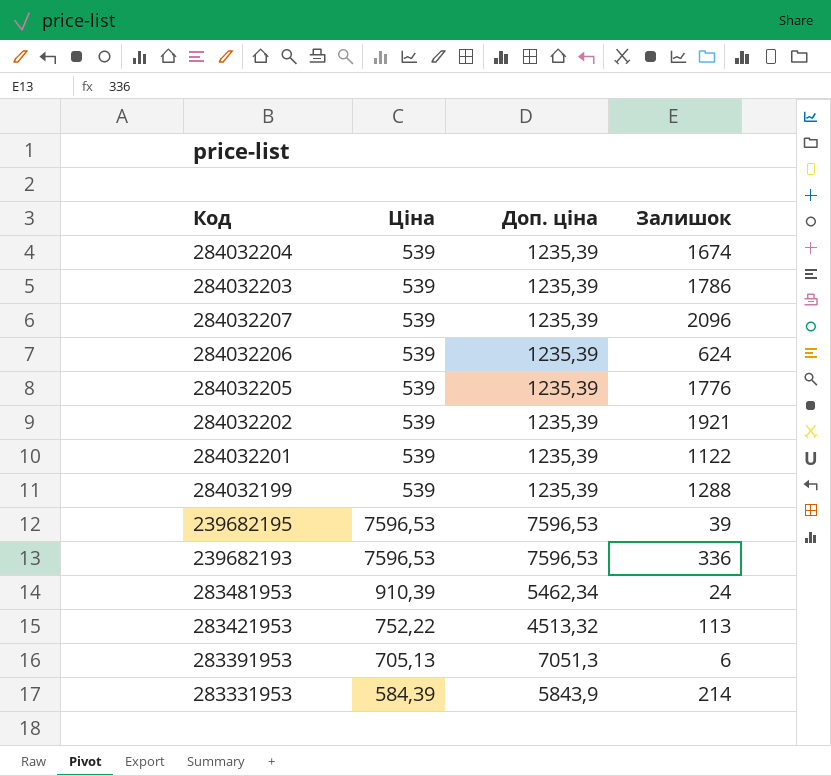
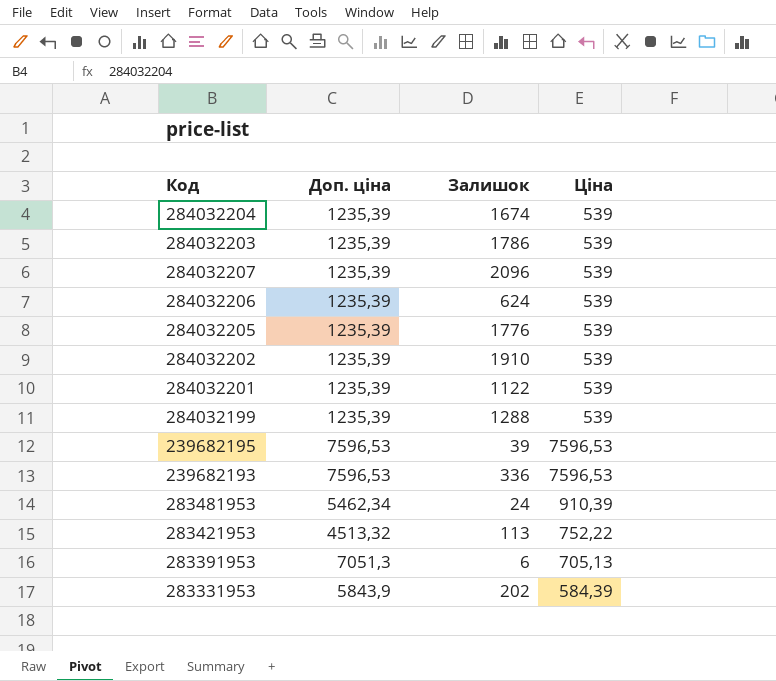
column Ціна | position: 2 -> 4
284032202 | Залишок: 1921 -> 1910
283331953 | Залишок: 214 -> 202

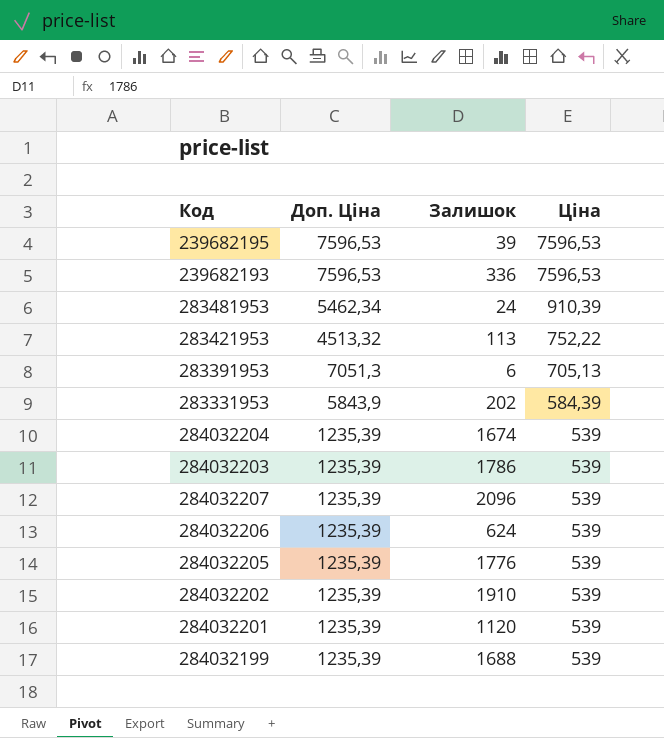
row order: none -> Ціна descending
column name: Доп. ціна -> Доп. Ціна
284032201 | Залишок: 1122 -> 1120
284032199 | Залишок: 1288 -> 1688

